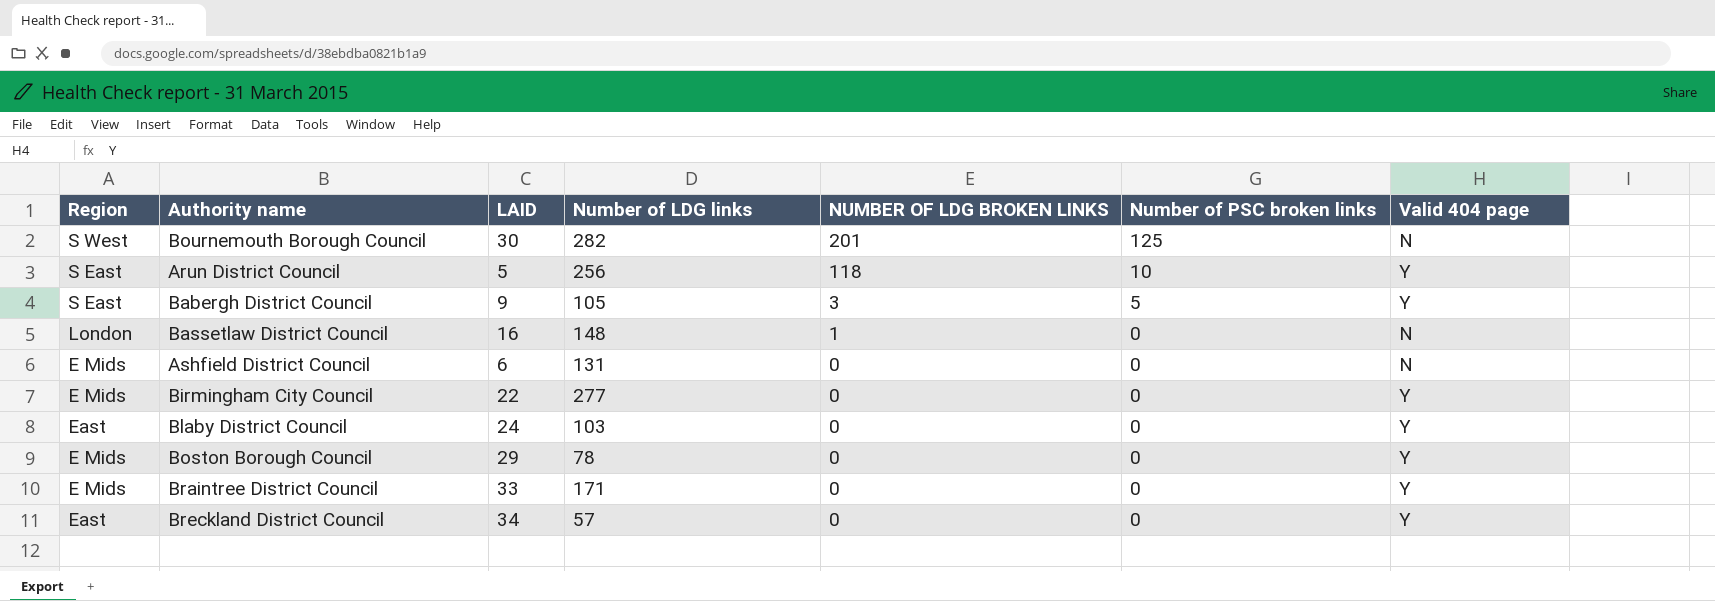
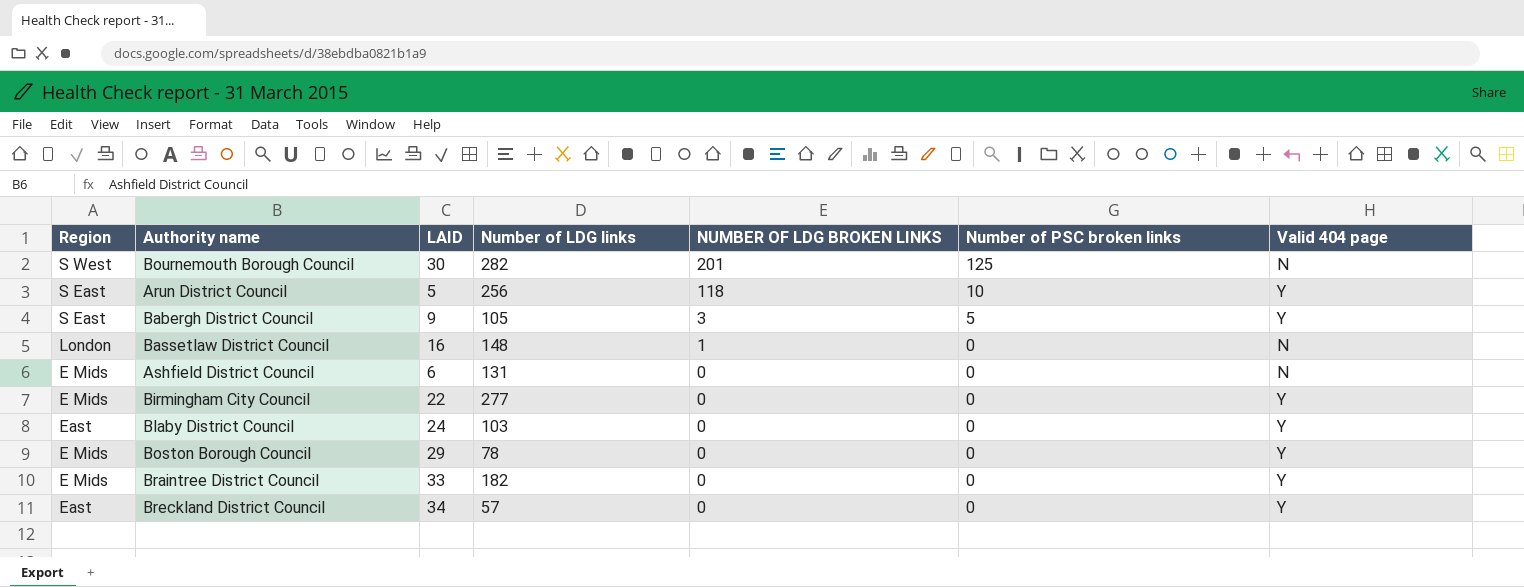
Braintree District Council | Number of LDG links: 171 -> 182

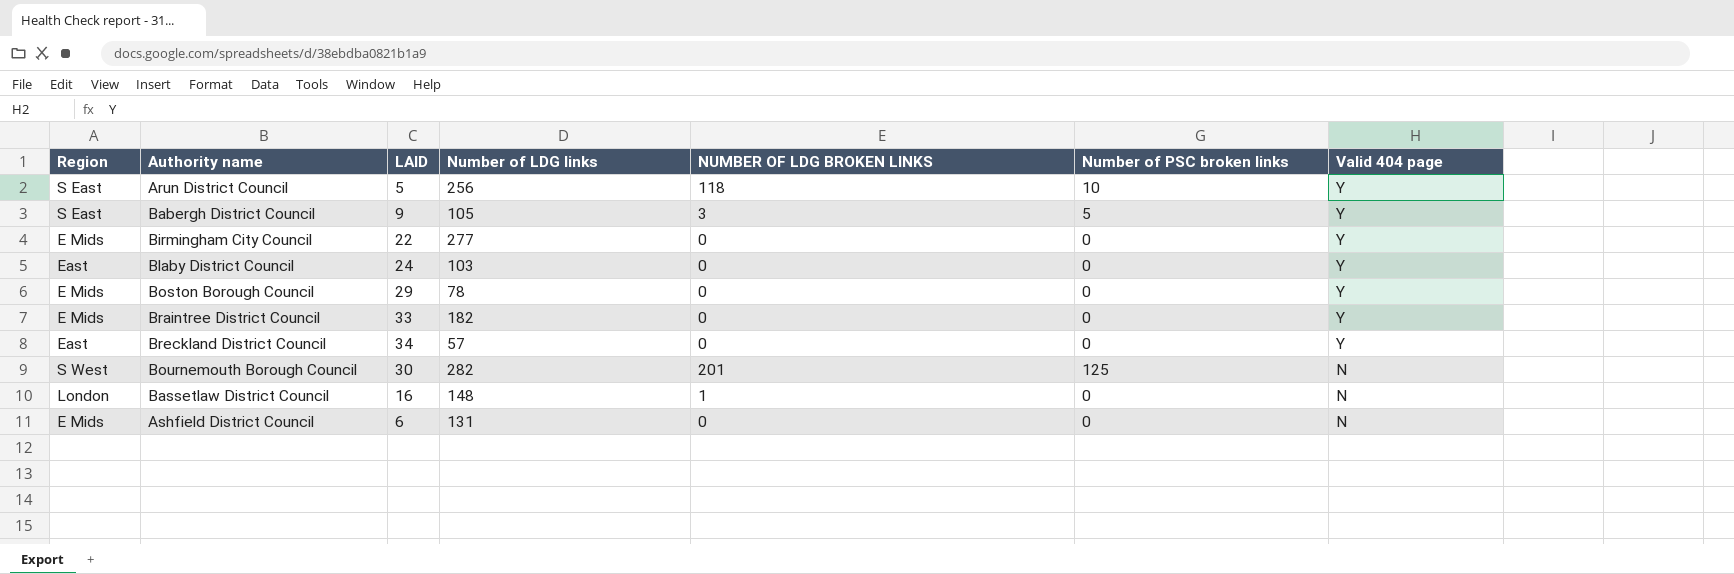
row order: NUMBER OF LDG BROKEN LINKS descending -> Valid 404 page descending

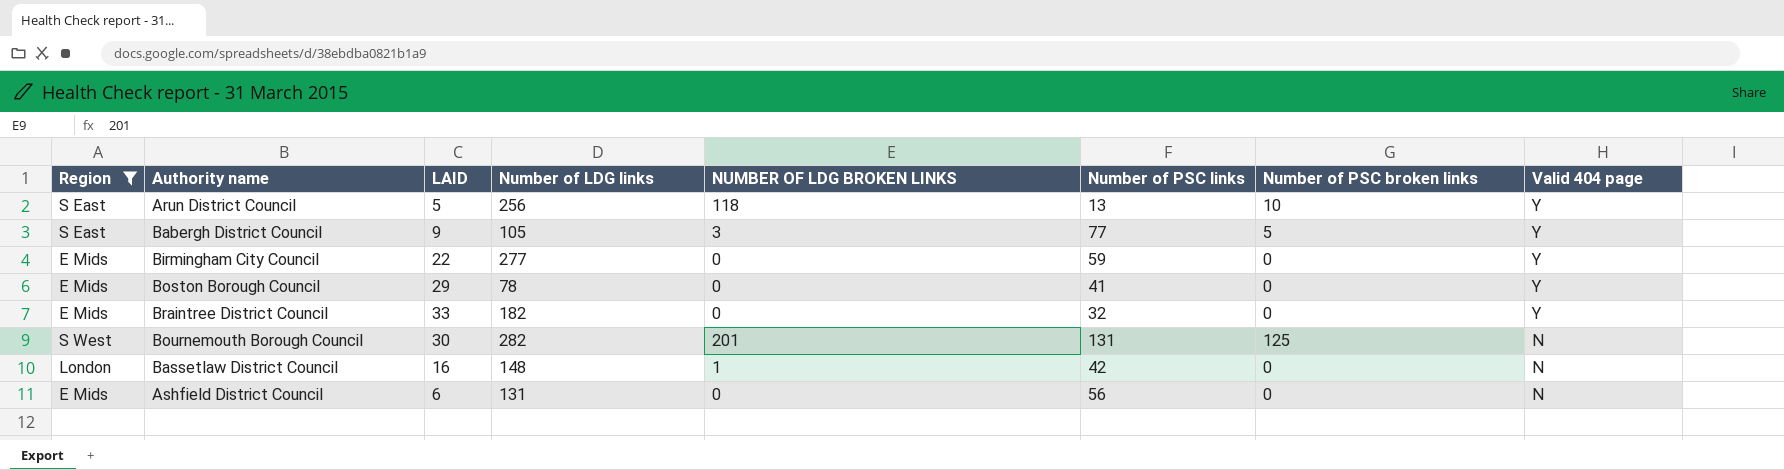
filter: none -> Region != East
column Number of PSC links | position: none -> 6

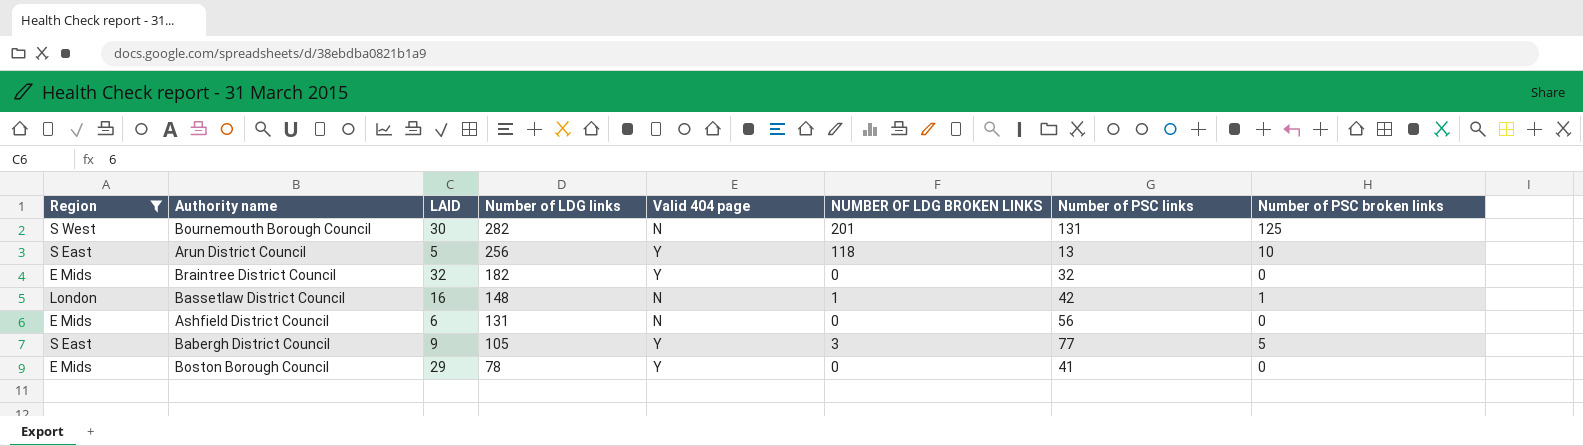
row order: Valid 404 page descending -> Number of LDG links descending
column Valid 404 page | position: 8 -> 5
row Birmingham City Council: E Mids | 22 | 277 | 0 | 59 | 0 | Y -> none
Braintree District Council | LAID: 33 -> 32
Bassetlaw District Council | Number of PSC broken links: 0 -> 1

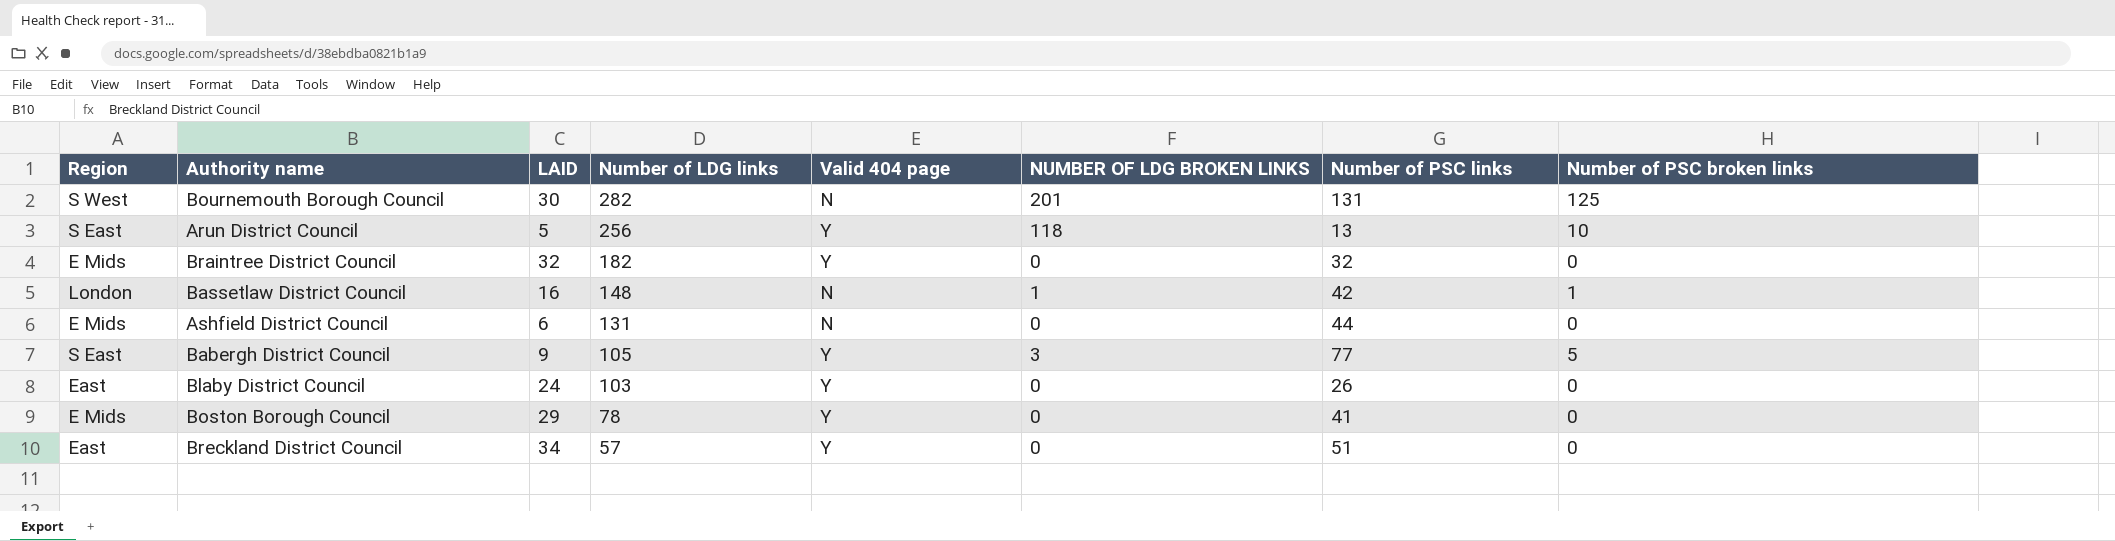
filter: Region != East -> none
Ashfield District Council | Number of PSC links: 56 -> 44

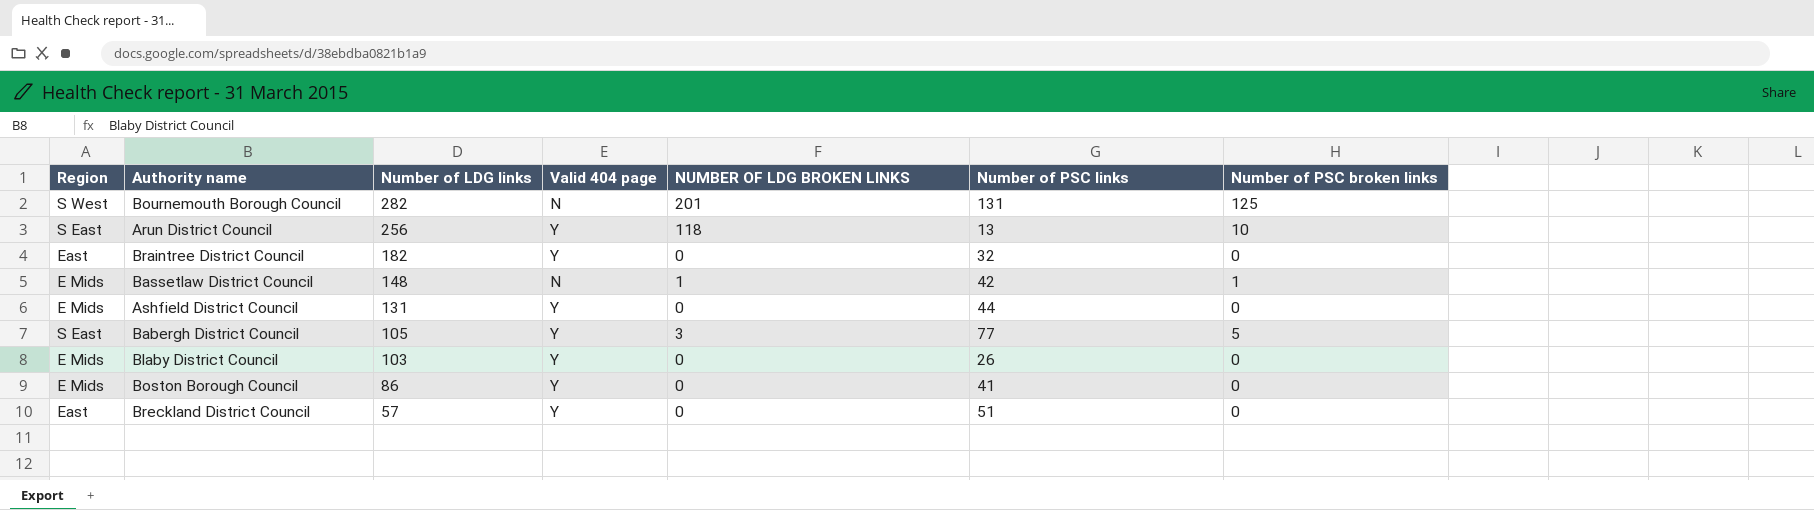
column LAID | position: 3 -> none
Braintree District Council | Region: E Mids -> East
Bassetlaw District Council | Region: London -> E Mids
Ashfield District Council | Valid 404 page: N -> Y
Blaby District Council | Region: East -> E Mids
Boston Borough Council | Number of LDG links: 78 -> 86

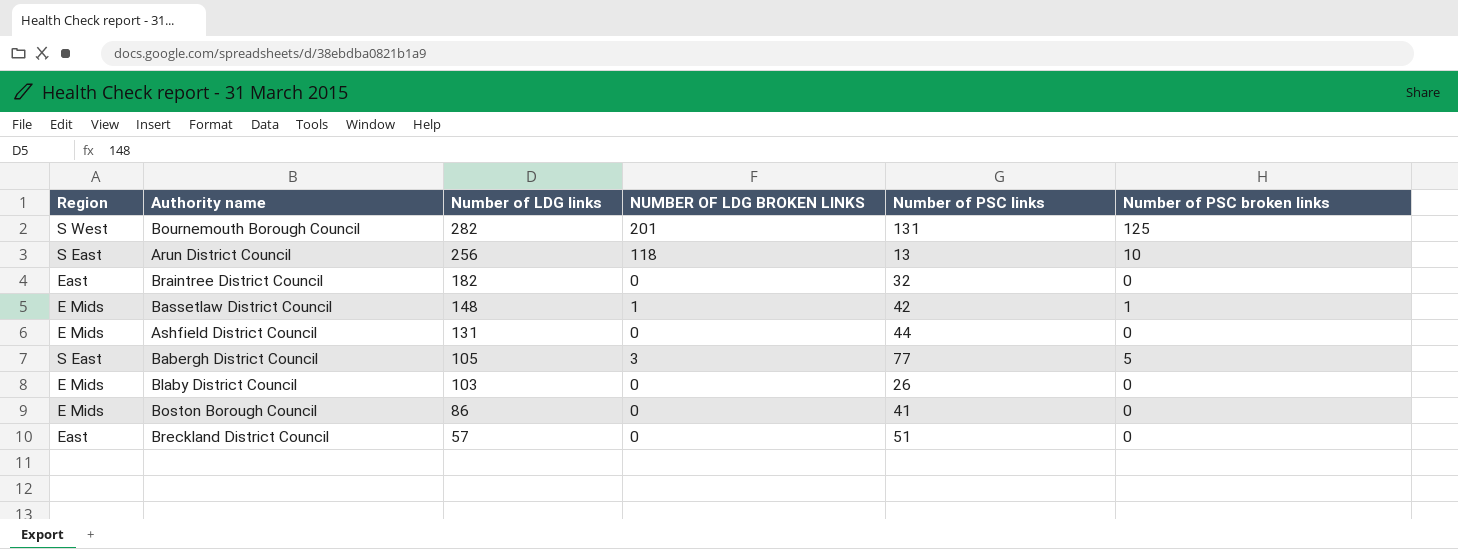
column Valid 404 page | position: 4 -> none

